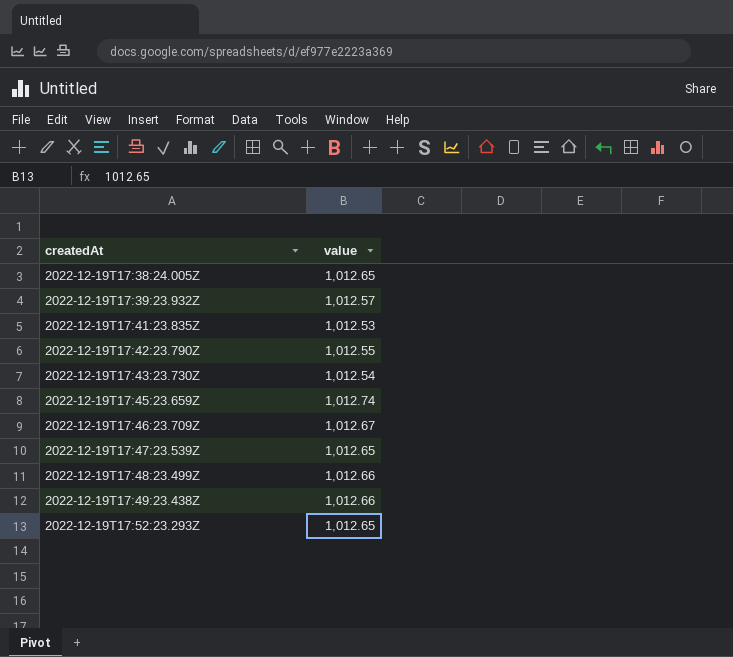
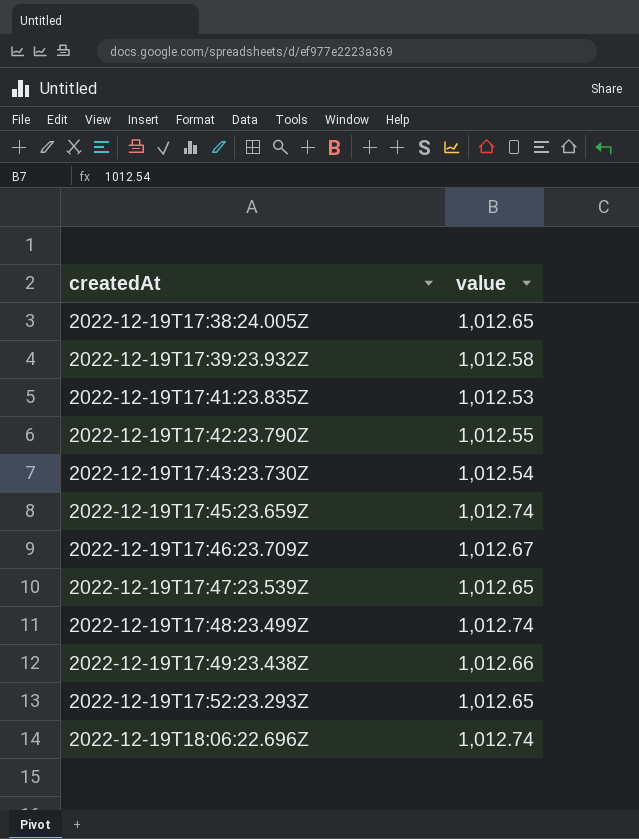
2022-12-19T17:39:23.932Z | value: 1,012.57 -> 1,012.58
2022-12-19T17:48:23.499Z | value: 1,012.66 -> 1,012.74
row 2022-12-19T18:06:22.696Z: none -> 1,012.74

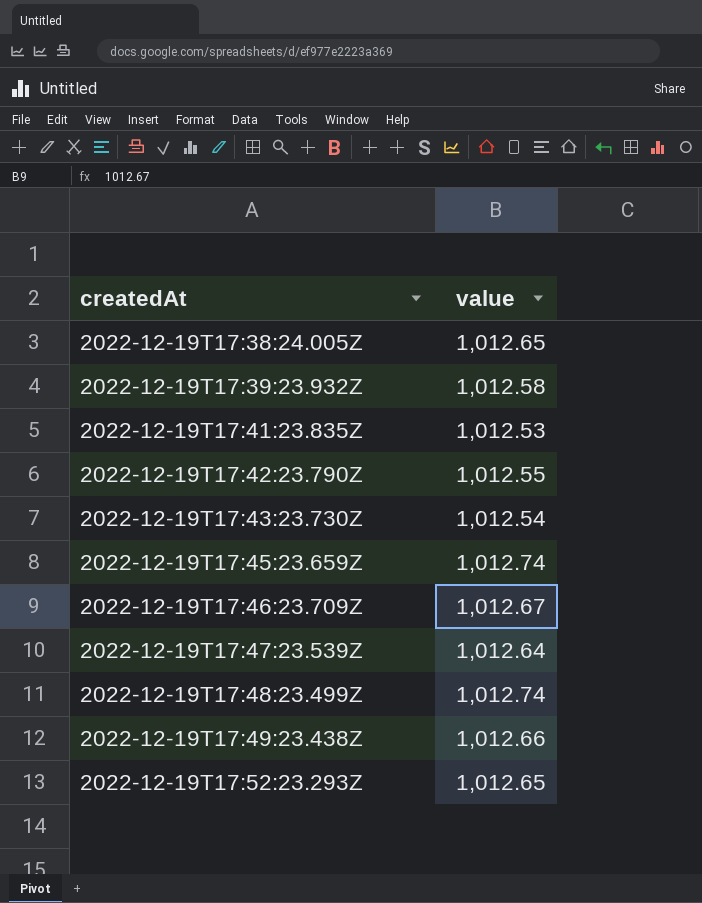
row 2022-12-19T18:06:22.696Z: 1,012.74 -> none
2022-12-19T17:47:23.539Z | value: 1,012.65 -> 1,012.64

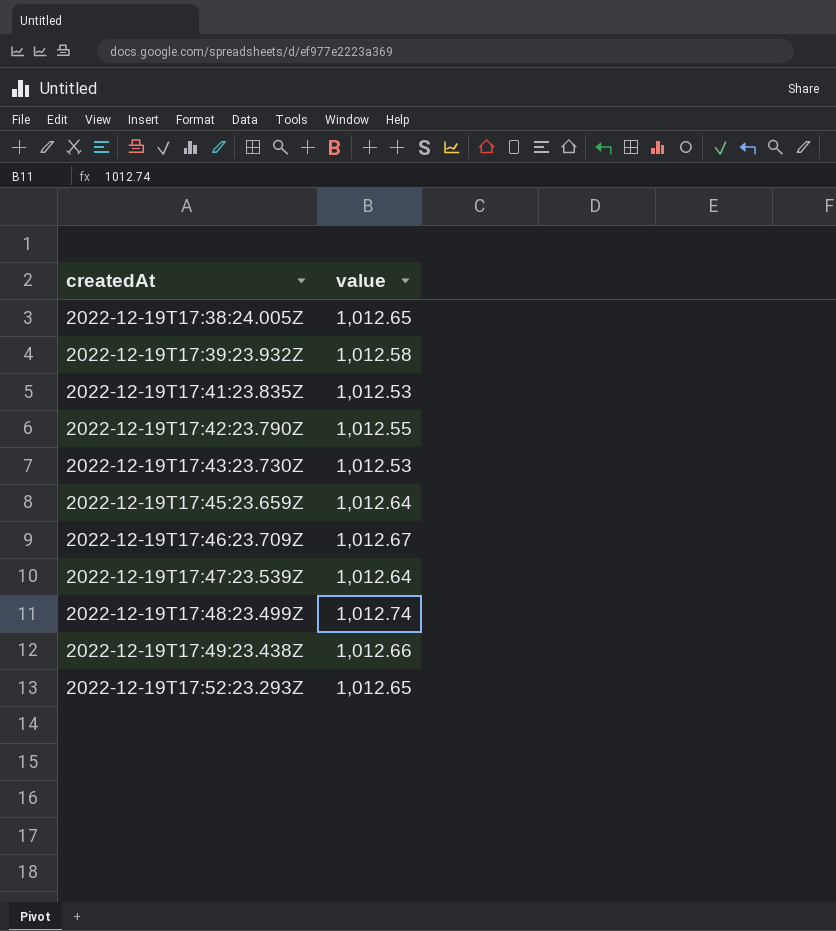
2022-12-19T17:43:23.730Z | value: 1,012.54 -> 1,012.53
2022-12-19T17:45:23.659Z | value: 1,012.74 -> 1,012.64

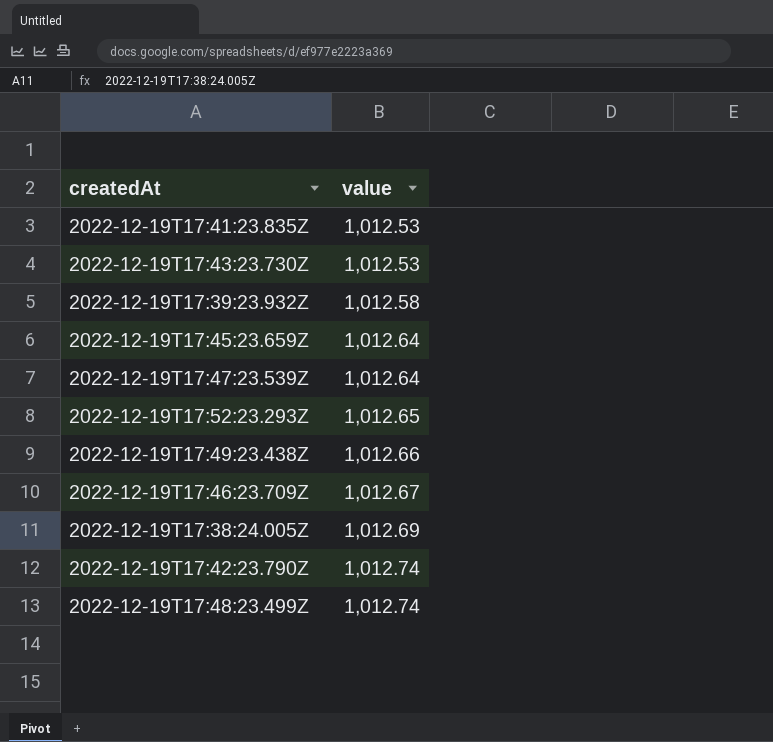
row order: createdAt ascending -> value ascending
2022-12-19T17:38:24.005Z | value: 1,012.65 -> 1,012.69
2022-12-19T17:42:23.790Z | value: 1,012.55 -> 1,012.74

